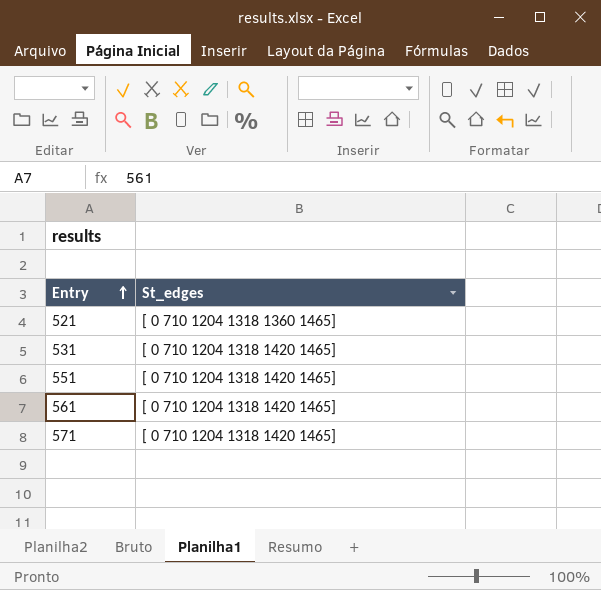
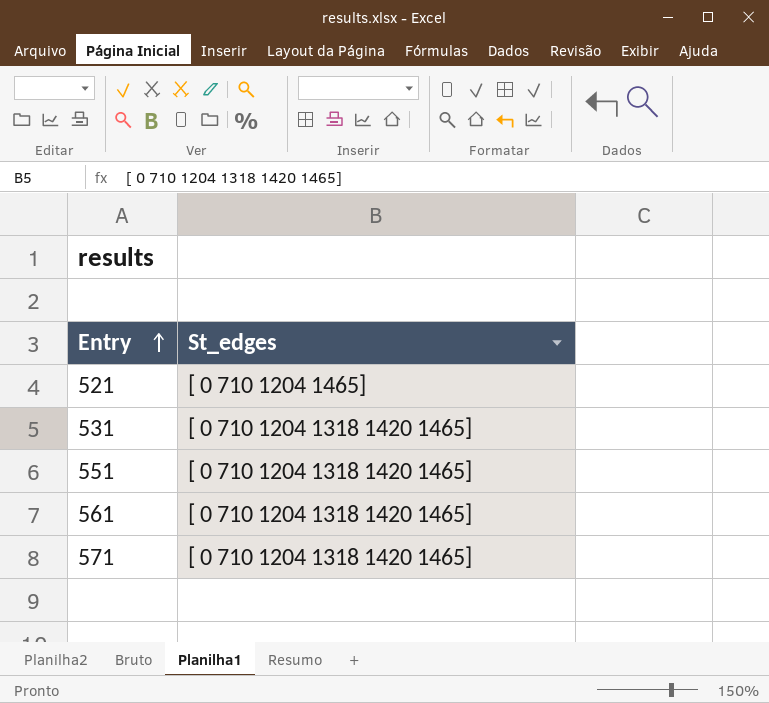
521 | St_edges: [ 0 710 1204 1318 1360 1465] -> [ 0 710 1204 1465]

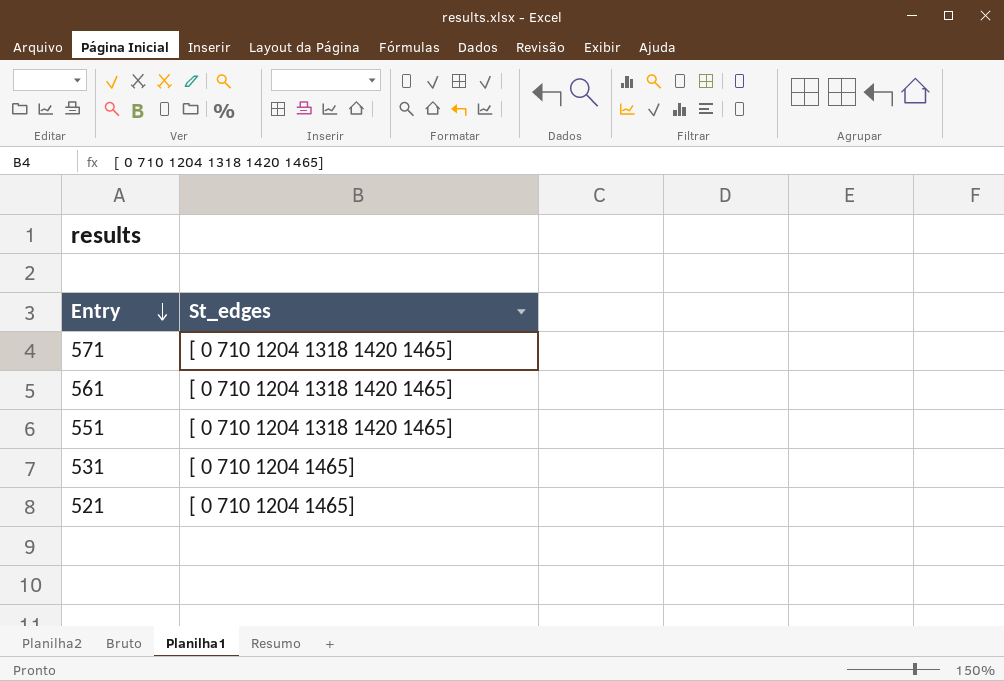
row order: Entry ascending -> Entry descending
531 | St_edges: [ 0 710 1204 1318 1420 1465] -> [ 0 710 1204 1465]

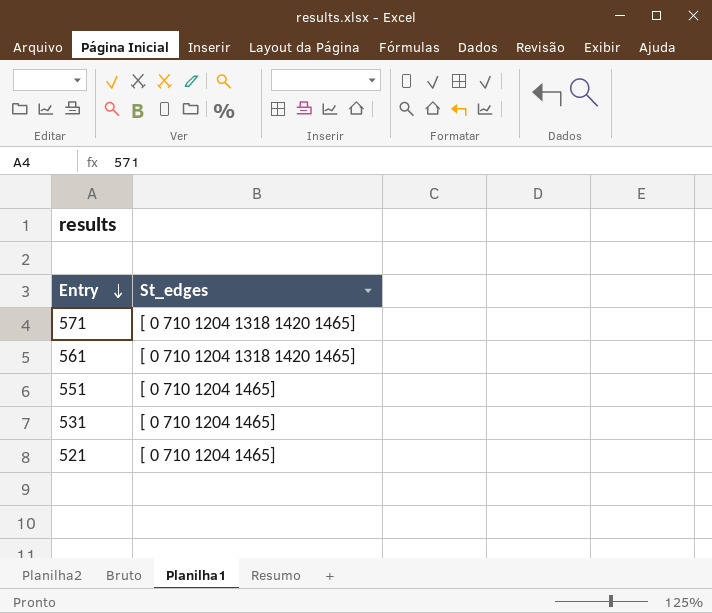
551 | St_edges: [ 0 710 1204 1318 1420 1465] -> [ 0 710 1204 1465]

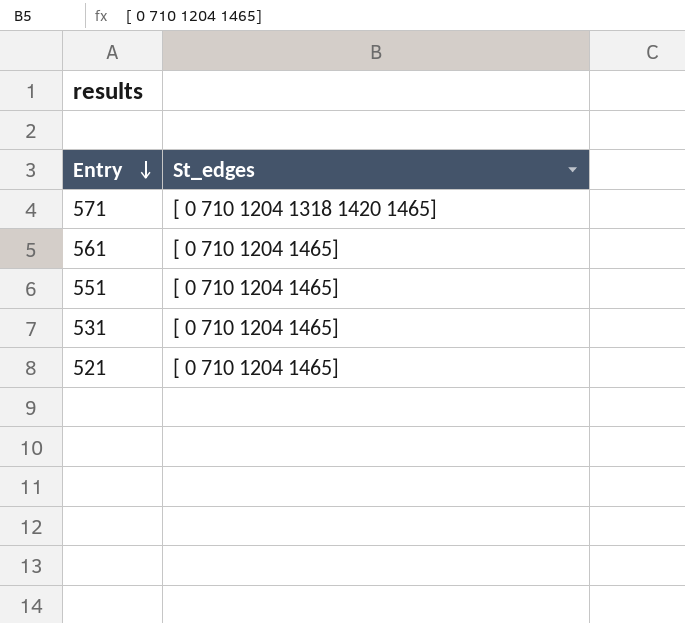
561 | St_edges: [ 0 710 1204 1318 1420 1465] -> [ 0 710 1204 1465]

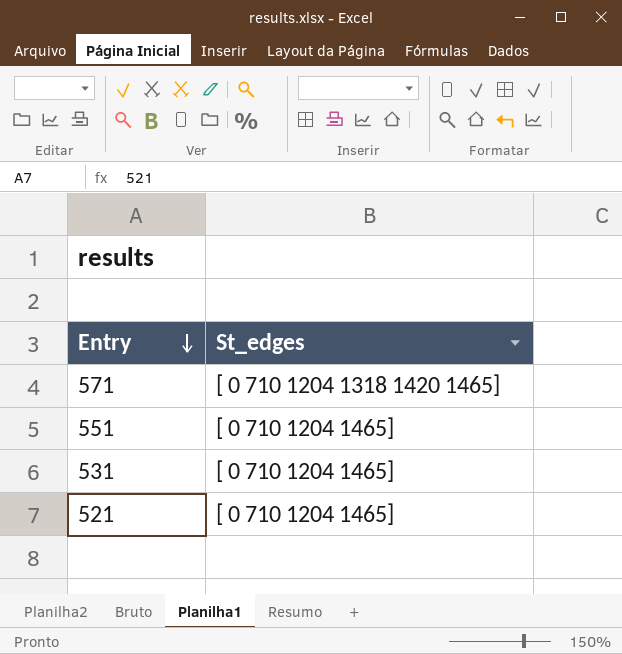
row 561: [ 0 710 1204 1465] -> none

